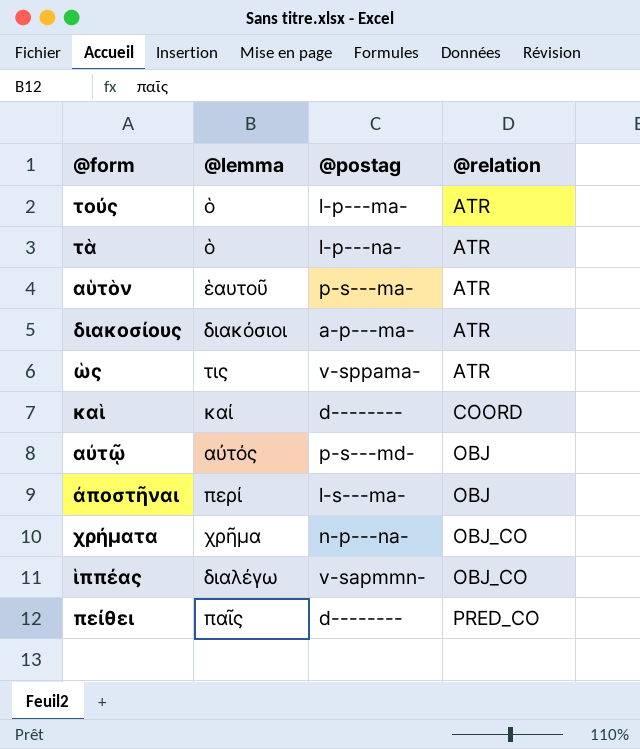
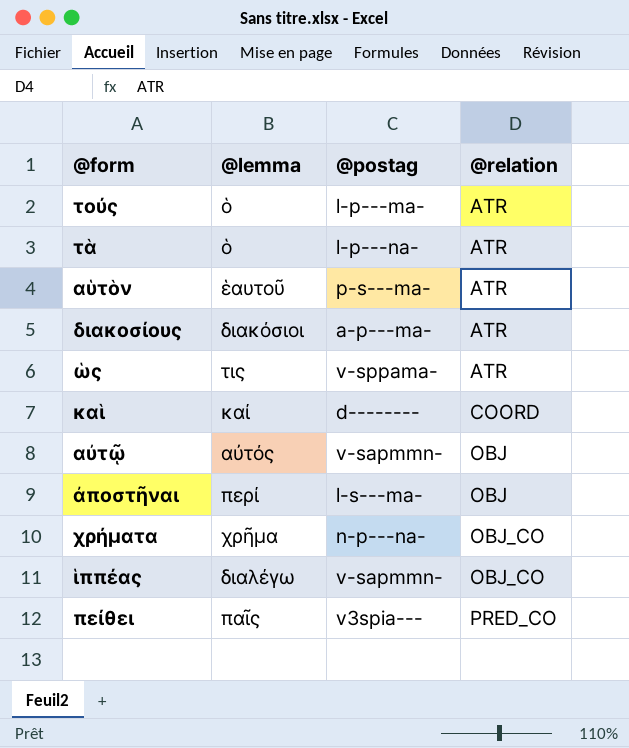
αὐτῷ | @postag: p-s---md- -> v-sapmmn-
πείθει | @postag: d-------- -> v3spia---

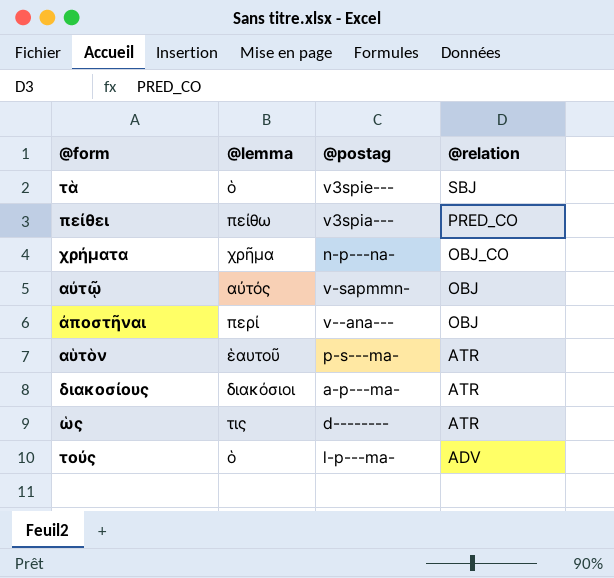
row order: @relation ascending -> @relation descending
row καὶ: καί | d-------- | COORD -> none
row ἱππέας: διαλέγω | v-sapmmn- | OBJ_CO -> none
τὰ | @postag: l-p---na- -> v3spie---
τὰ | @relation: ATR -> SBJ
πείθει | @lemma: παῖς -> πείθω
ἀποστῆναι | @postag: l-s---ma- -> v--ana---
ὡς | @postag: v-sppama- -> d--------
τούς | @relation: ATR -> ADV

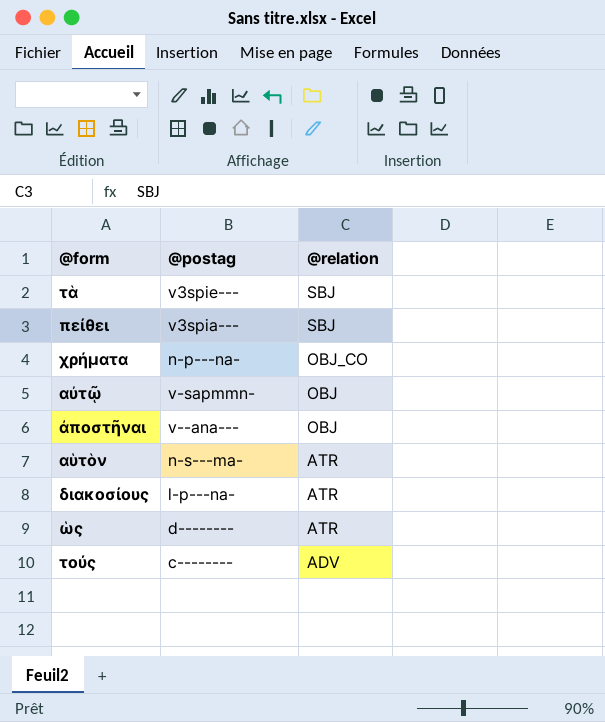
column @lemma | position: 2 -> none
πείθει | @relation: PRED_CO -> SBJ
αὑτὸν | @postag: p-s---ma- -> n-s---ma-
διακοσίους | @postag: a-p---ma- -> l-p---na-
τούς | @postag: l-p---ma- -> c--------

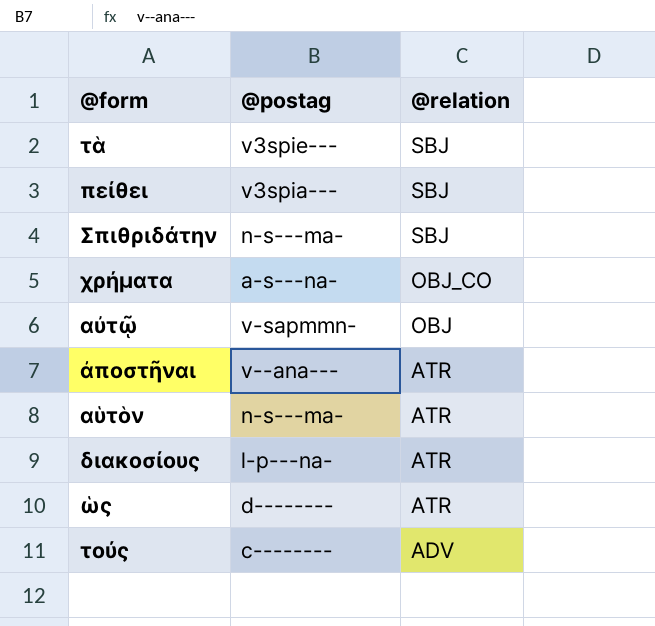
row Σπιθριδάτην: none -> n-s---ma- | SBJ
χρήματα | @postag: n-p---na- -> a-s---na-
ἀποστῆναι | @relation: OBJ -> ATR

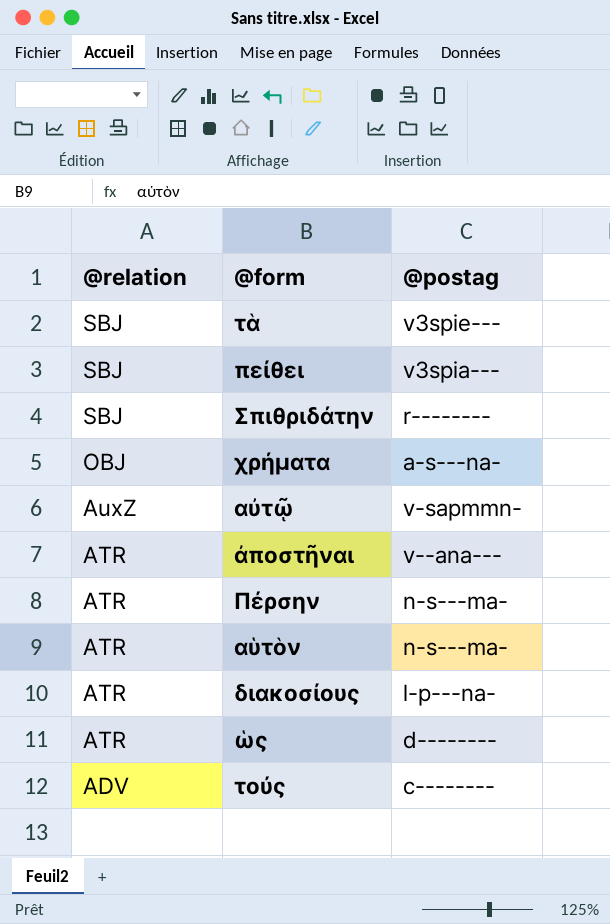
column @relation | position: 3 -> 1
Σπιθριδάτην | @postag: n-s---ma- -> r--------
χρήματα | @relation: OBJ_CO -> OBJ
αὐτῷ | @relation: OBJ -> AuxZ
row Πέρσην: none -> ATR | n-s---ma-

